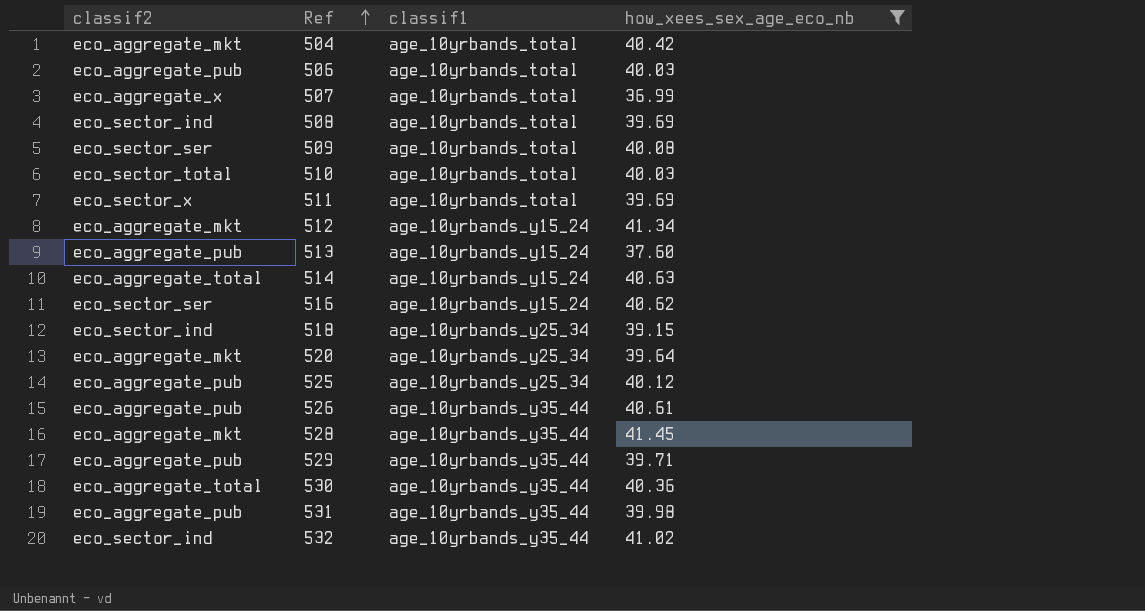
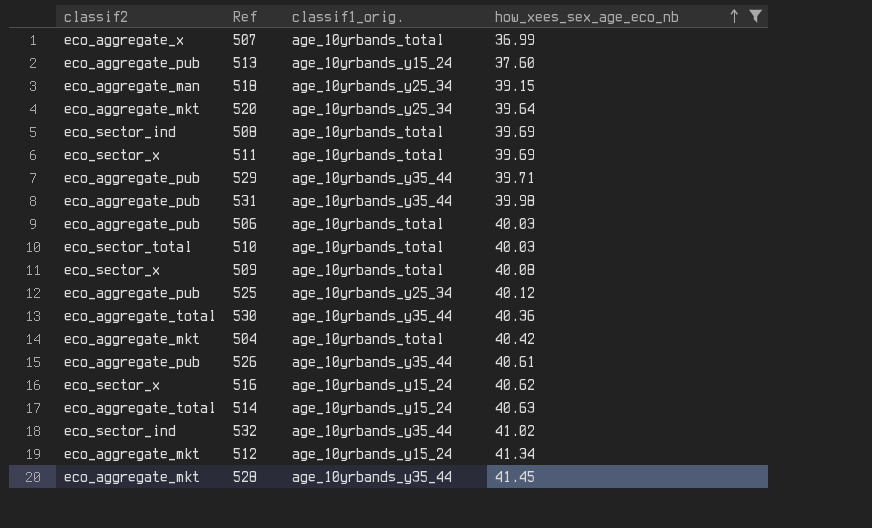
row order: Ref ascending -> how_xees_sex_age_eco_nb ascending
column name: classif1 -> classif1_orig.
518 | classif2: eco_sector_ind -> eco_aggregate_man
509 | classif2: eco_sector_ser -> eco_sector_x
516 | classif2: eco_sector_ser -> eco_sector_x

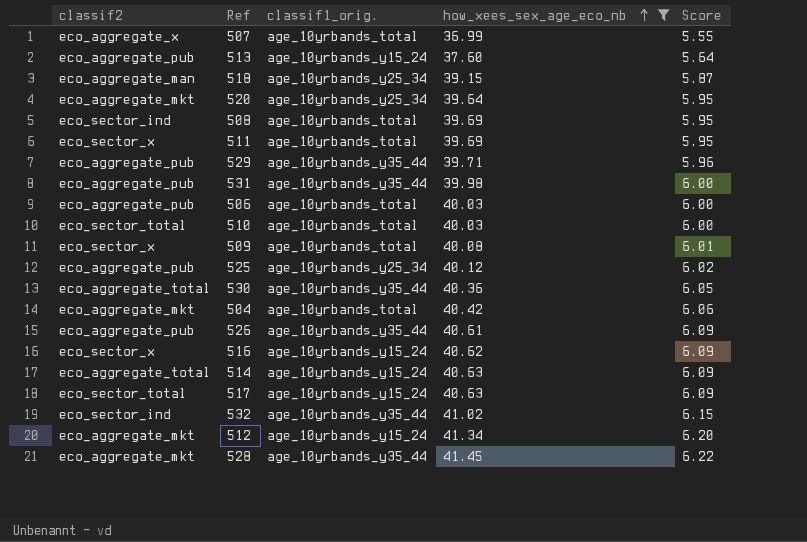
column Score | formula: none -> [how_xees_sex_age_eco_nb] * 0.15
row 517: none -> eco_sector_total | age_10yrbands_y15_24 | 40.63 | 6.09

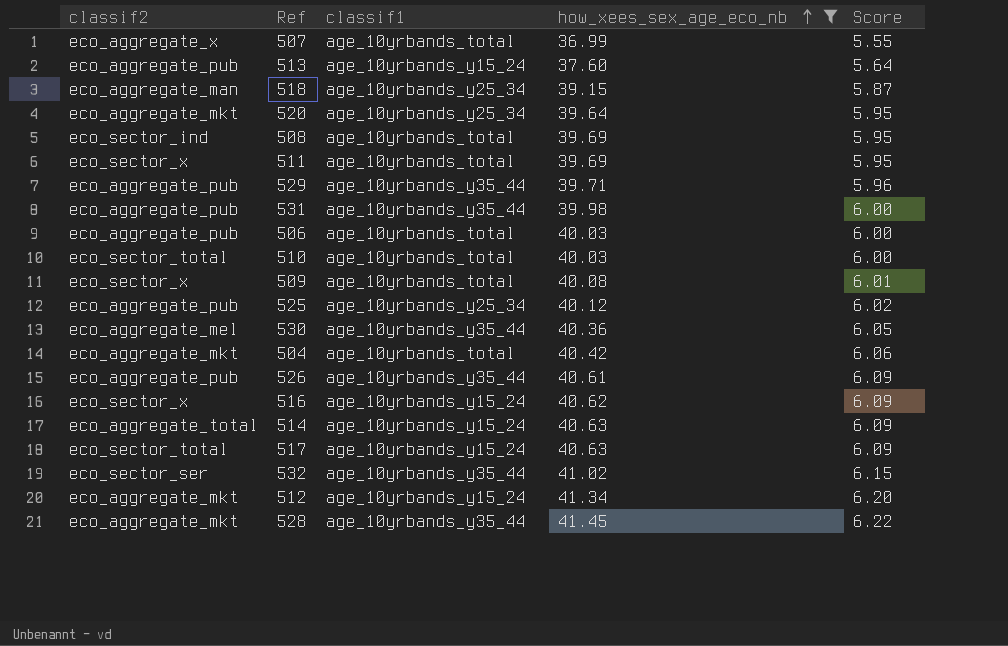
column name: classif1_orig. -> classif1
530 | classif2: eco_aggregate_total -> eco_aggregate_mel
532 | classif2: eco_sector_ind -> eco_sector_ser

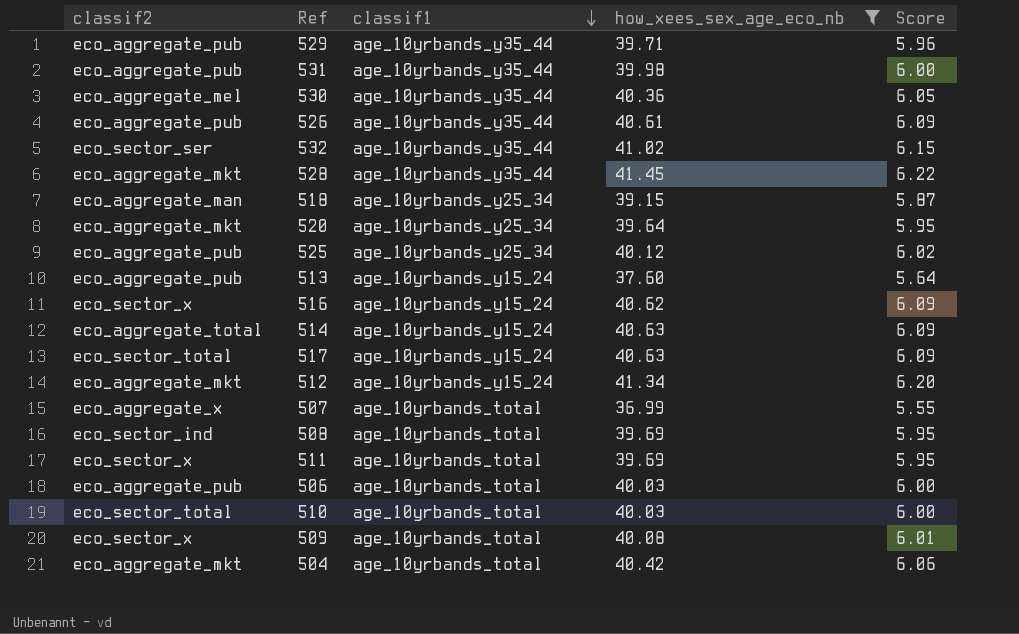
row order: how_xees_sex_age_eco_nb ascending -> classif1 descending

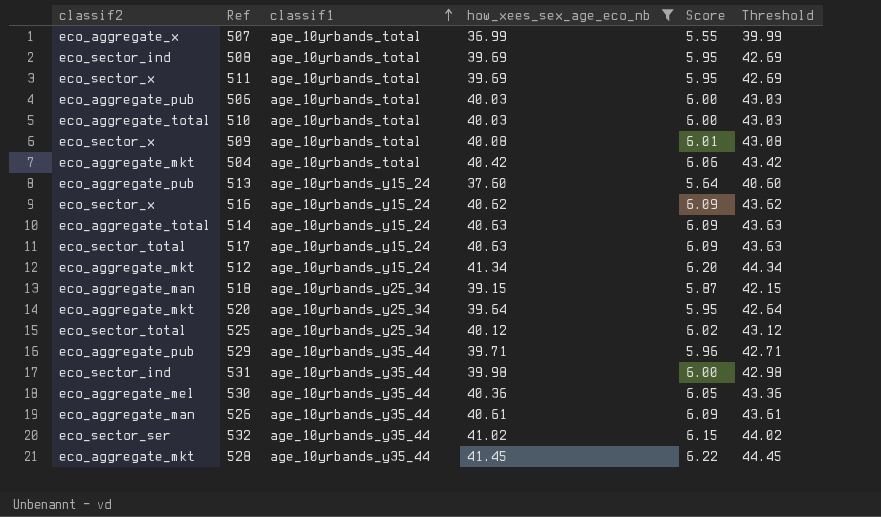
row order: classif1 descending -> classif1 ascending
column Threshold | formula: none -> [how_xees_sex_age_eco_nb] + 3
510 | classif2: eco_sector_total -> eco_aggregate_total
525 | classif2: eco_aggregate_pub -> eco_sector_total
531 | classif2: eco_aggregate_pub -> eco_sector_ind
526 | classif2: eco_aggregate_pub -> eco_aggregate_man

